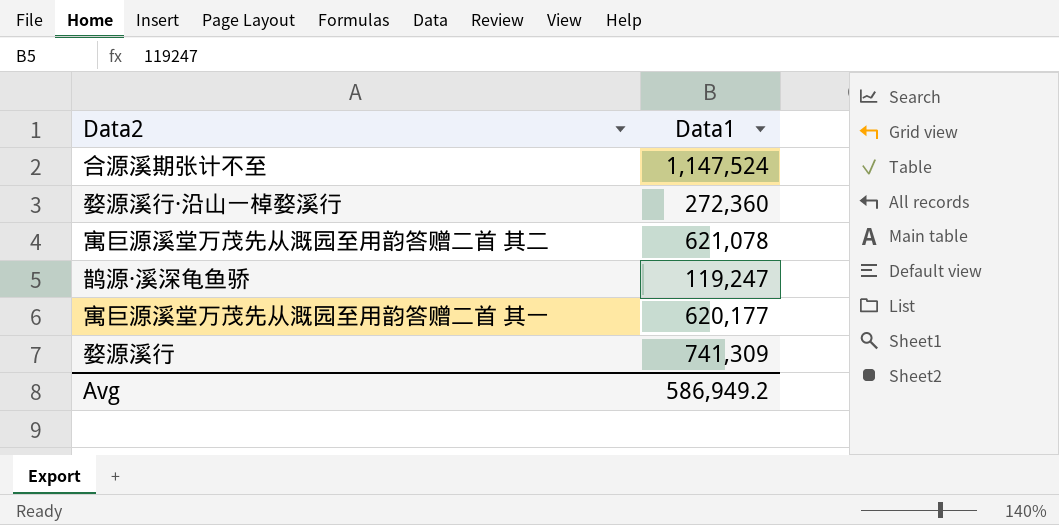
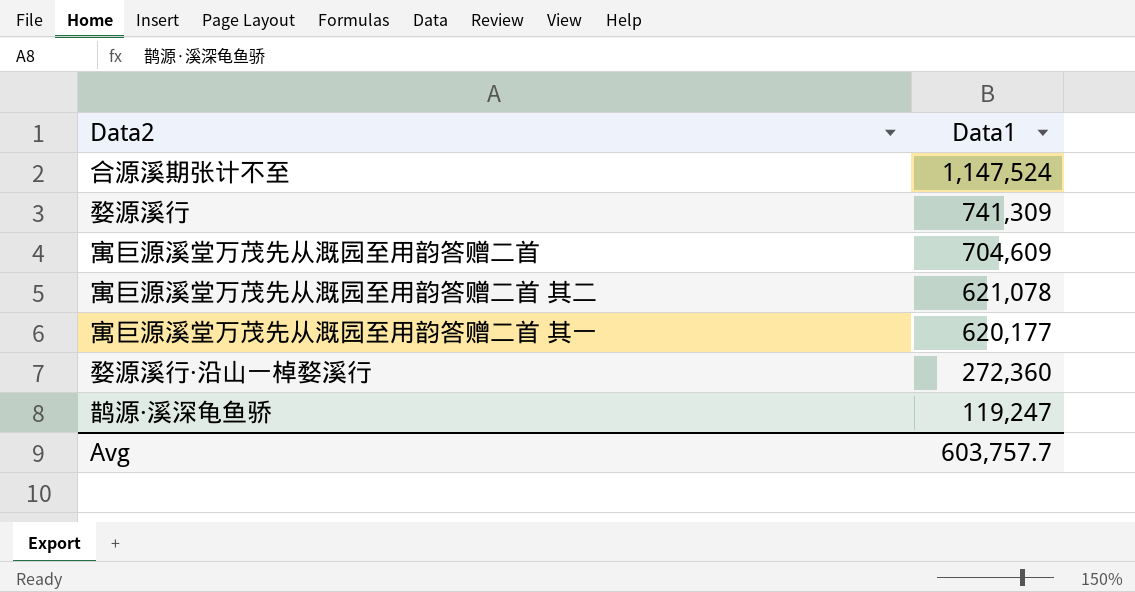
row order: none -> Data1 descending
row 寓巨源溪堂万茂先从溉园至用韵答赠二首: none -> 704,609
Avg | Data1: 586,949.2 -> 603,757.7

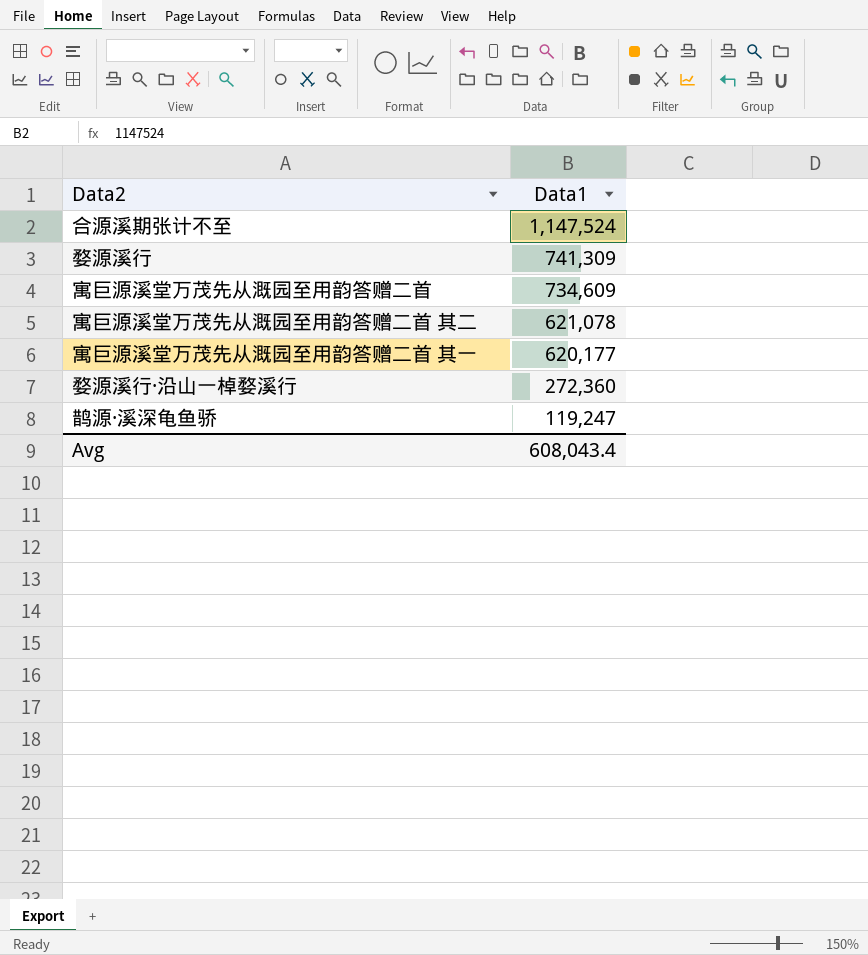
寓巨源溪堂万茂先从溉园至用韵答赠二首 | Data1: 704,609 -> 734,609
Avg | Data1: 603,757.7 -> 608,043.4

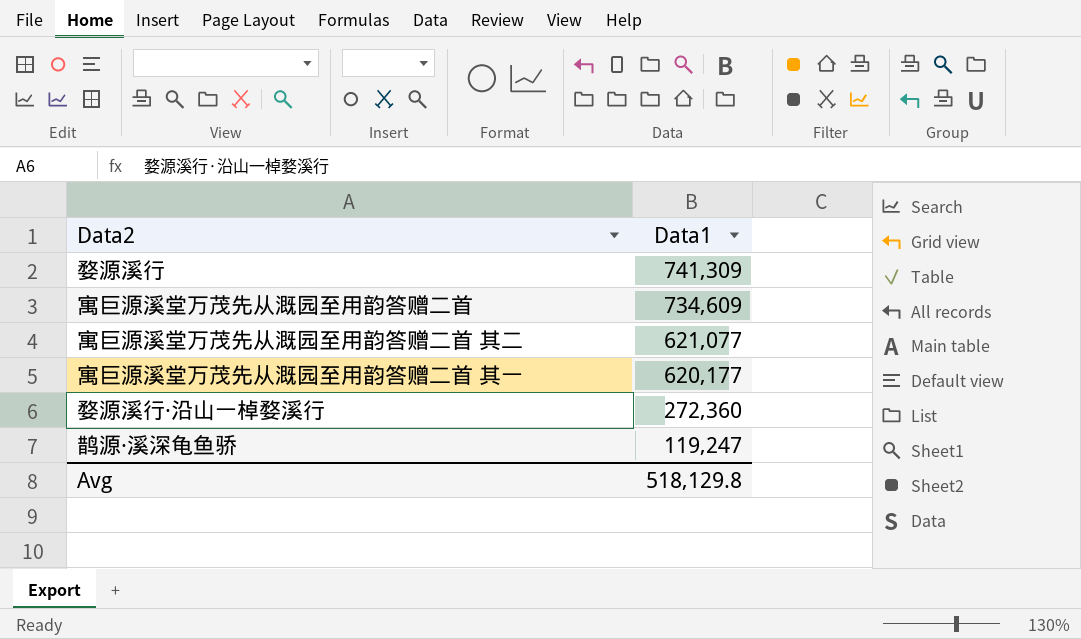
row 合源溪期张计不至: 1,147,524 -> none
寓巨源溪堂万茂先从溉园至用韵答赠二首 其二 | Data1: 621,078 -> 621,077
Avg | Data1: 608,043.4 -> 518,129.8

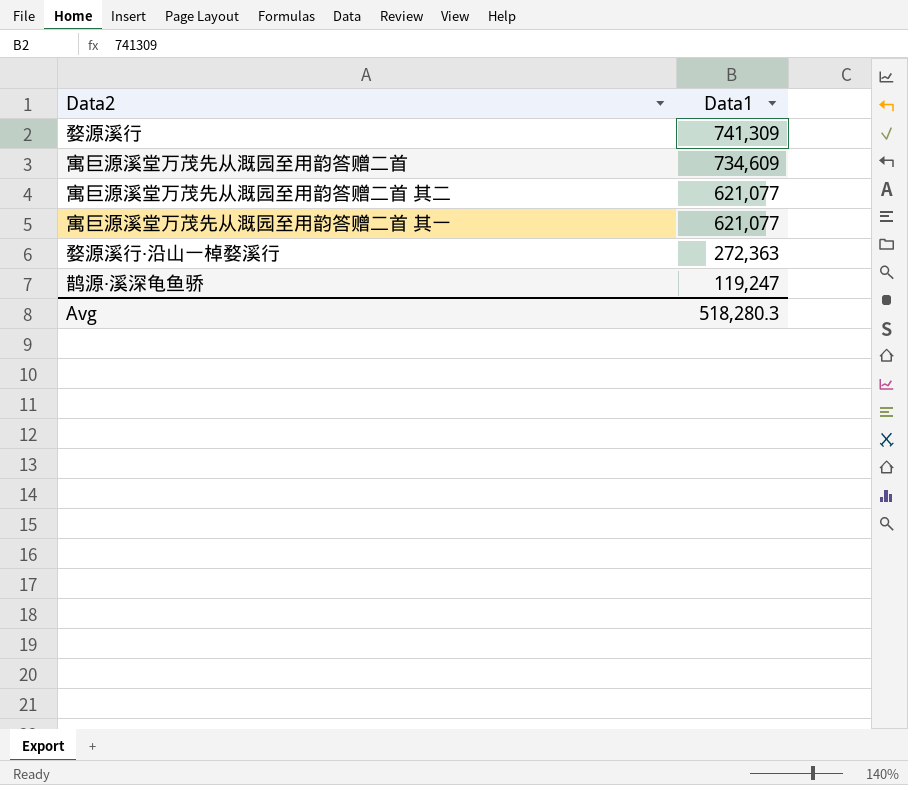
寓巨源溪堂万茂先从溉园至用韵答赠二首 其一 | Data1: 620,177 -> 621,077
婺源溪行·沿山一棹婺溪行 | Data1: 272,360 -> 272,363
Avg | Data1: 518,129.8 -> 518,280.3

